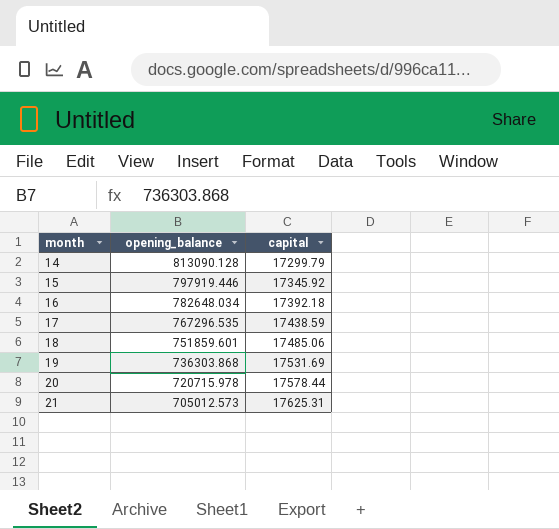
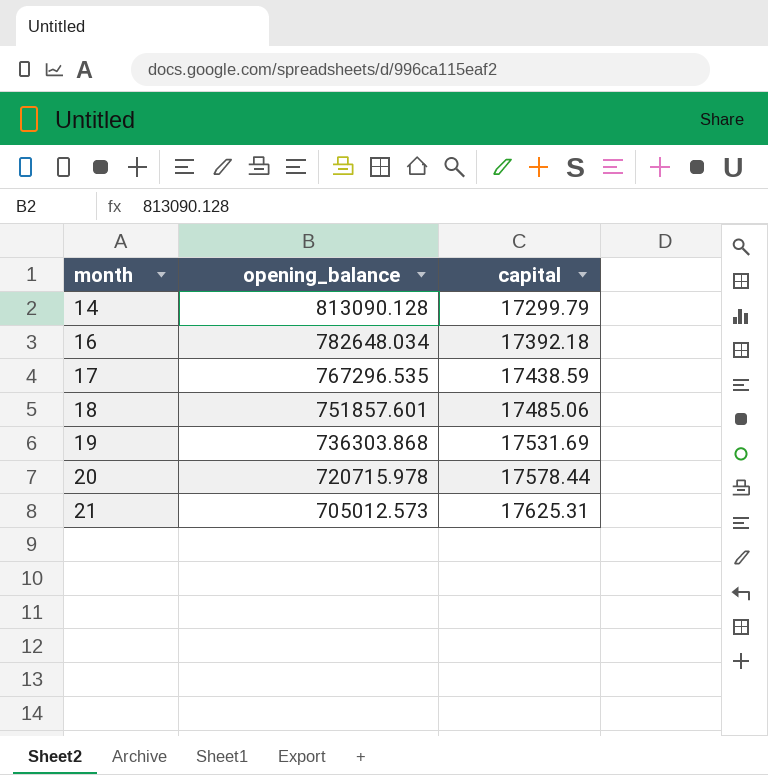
row 15: 797919.446 | 17345.92 -> none
18 | opening_balance: 751859.601 -> 751857.601

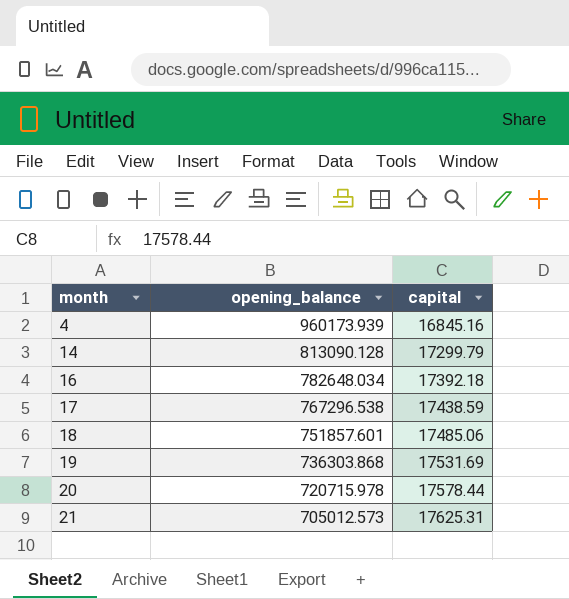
row 4: none -> 960173.939 | 16845.16
17 | opening_balance: 767296.535 -> 767296.538

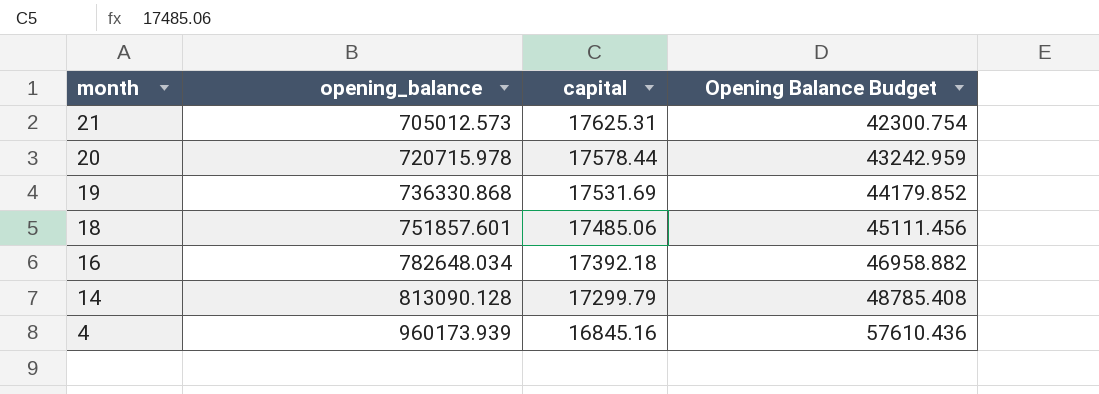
row order: month ascending -> month descending
column Opening Balance Budget | formula: none -> [opening_balance] * 0.06
row 17: 767296.538 | 17438.59 -> none
19 | opening_balance: 736303.868 -> 736330.868

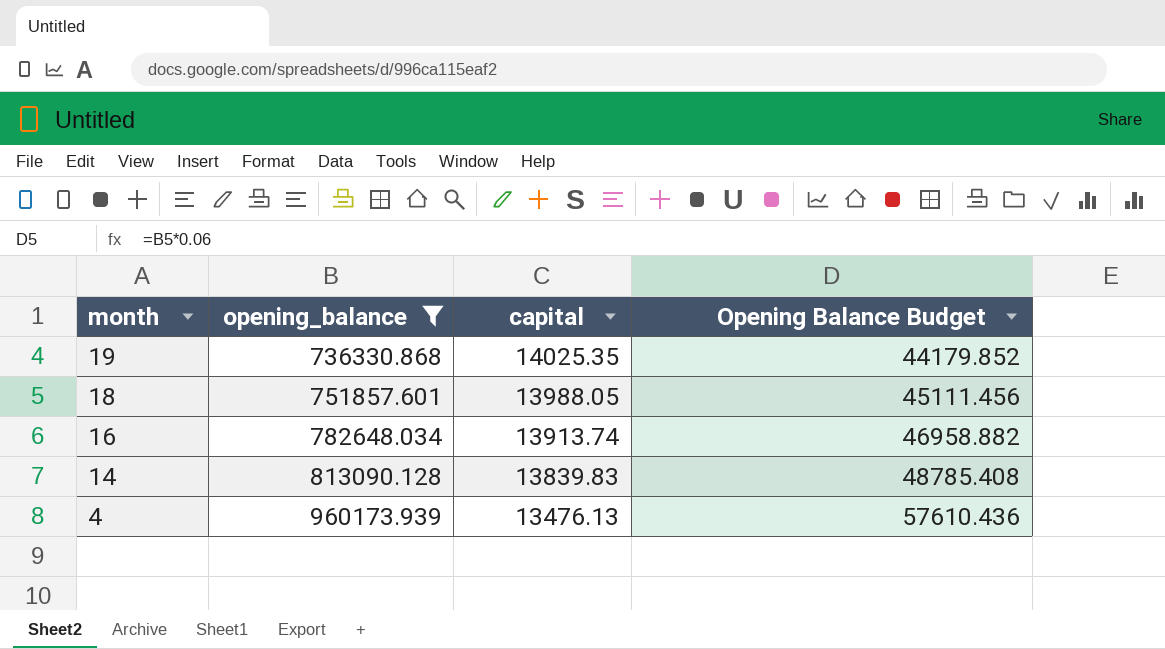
filter: none -> opening_balance >= 736330.868
19 | capital: 17531.69 -> 14025.35
18 | capital: 17485.06 -> 13988.05
16 | capital: 17392.18 -> 13913.74
14 | capital: 17299.79 -> 13839.83
4 | capital: 16845.16 -> 13476.13

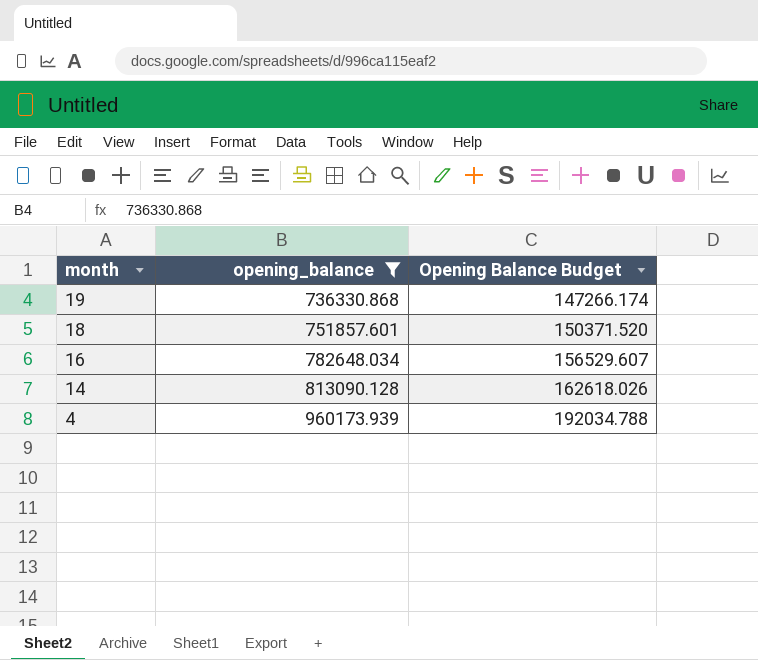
column capital | position: 3 -> none
column Opening Balance Budget | formula: [opening_balance] * 0.06 -> [opening_balance] * 0.2

